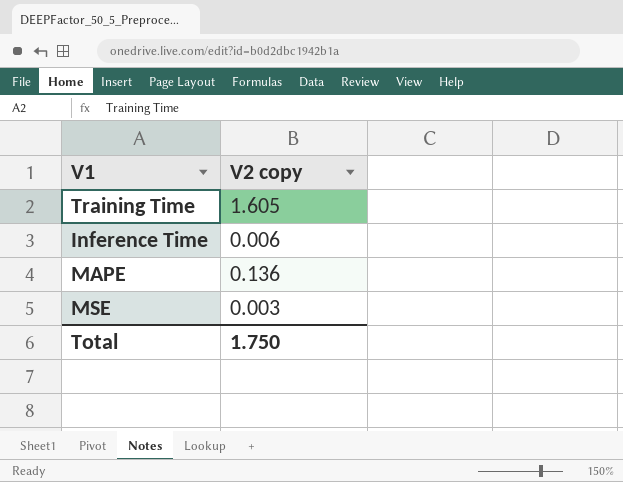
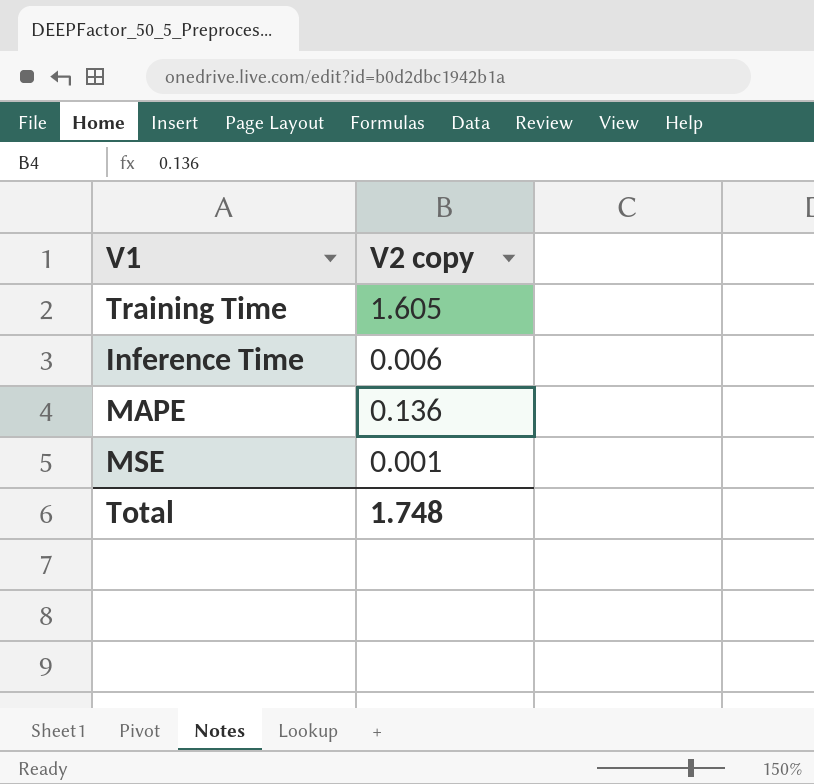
MSE | V2 copy: 0.003 -> 0.001
Total | V2 copy: 1.750 -> 1.748

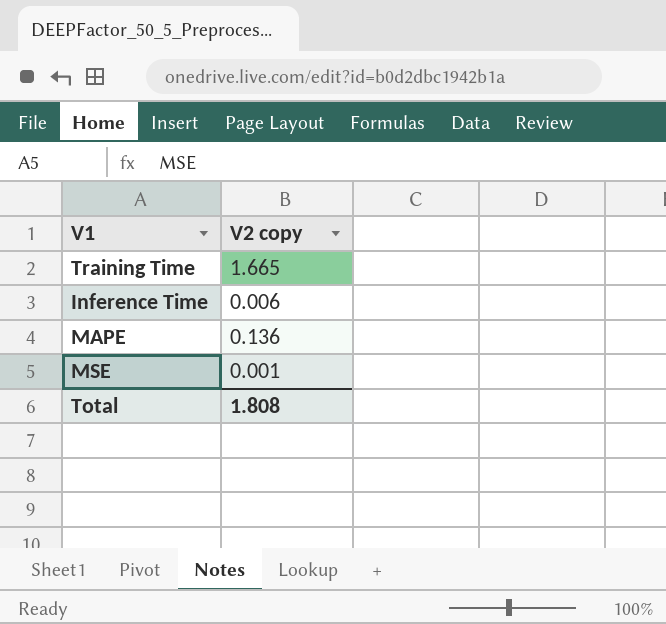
Training Time | V2 copy: 1.605 -> 1.665
Total | V2 copy: 1.748 -> 1.808

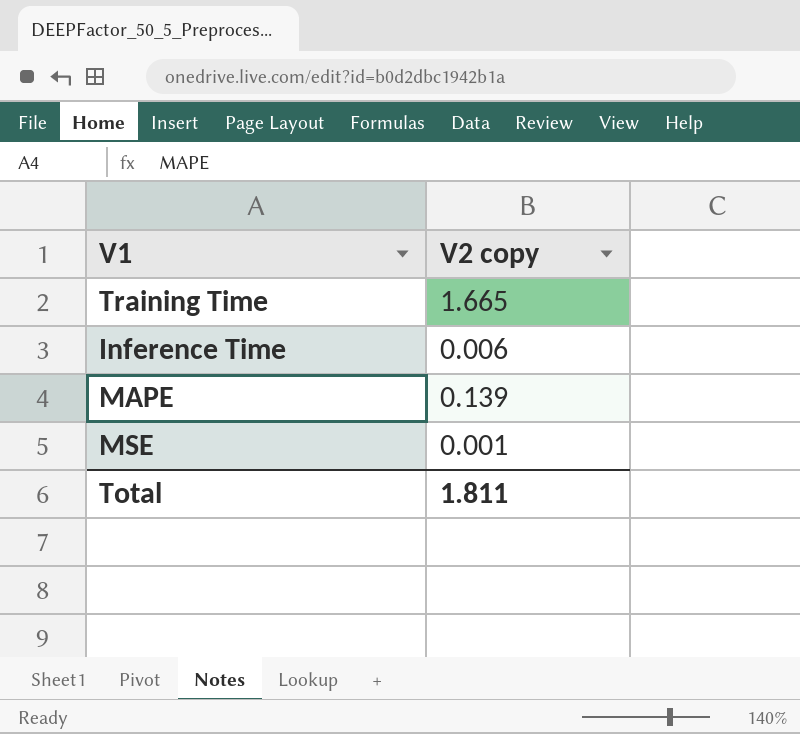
MAPE | V2 copy: 0.136 -> 0.139
Total | V2 copy: 1.808 -> 1.811

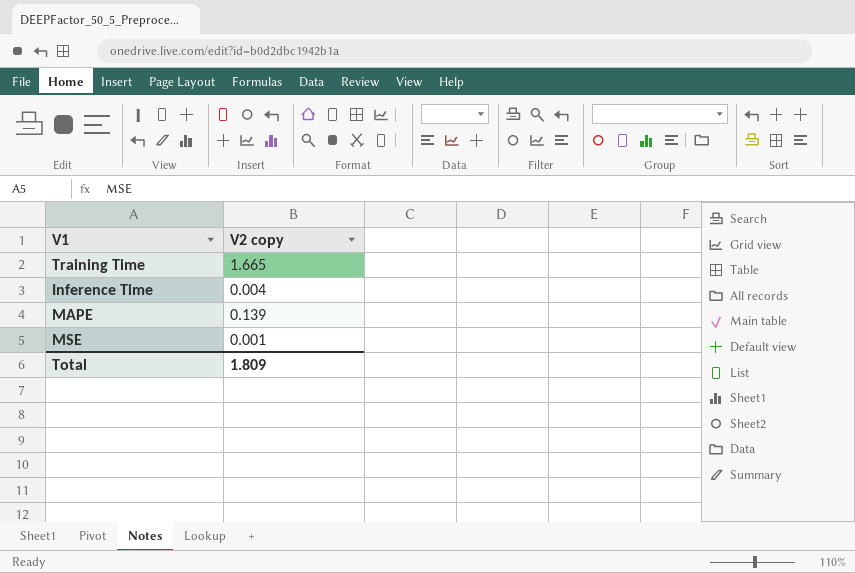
Inference Time | V2 copy: 0.006 -> 0.004
Total | V2 copy: 1.811 -> 1.809

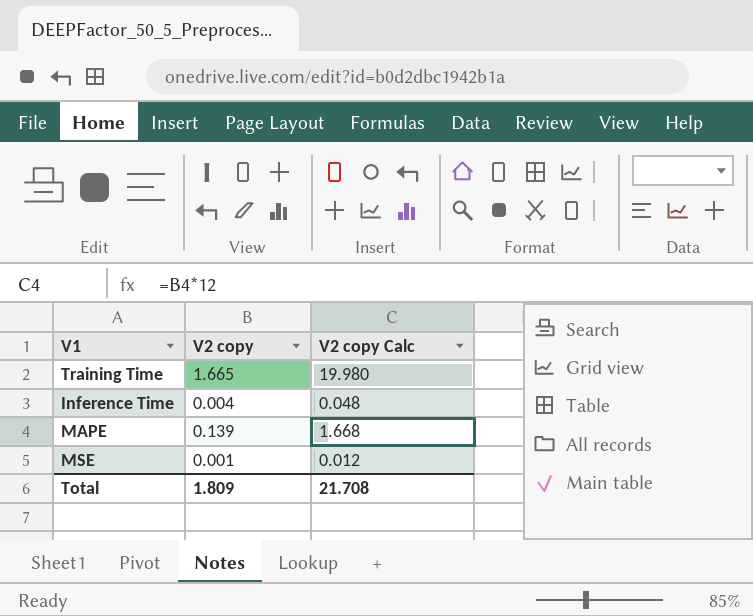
column V2 copy Calc | formula: none -> [V2 copy] * 12

